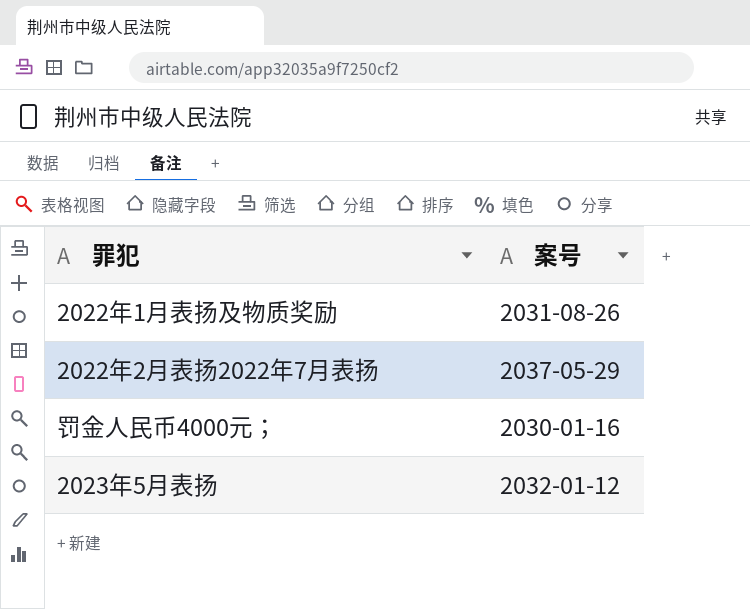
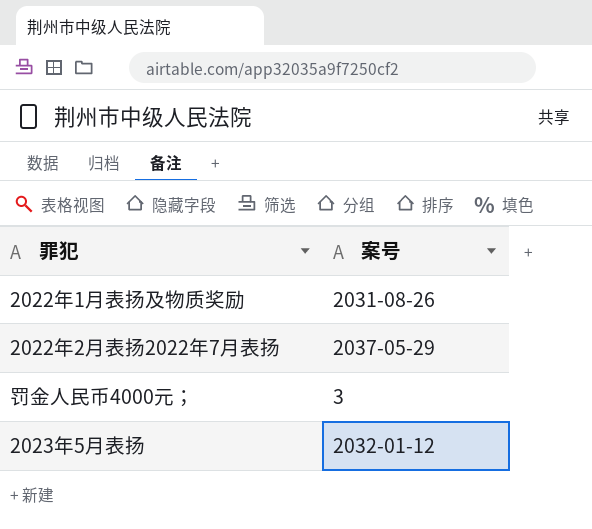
罚金人民币4000元； | 案号: 2030-01-16 -> 3

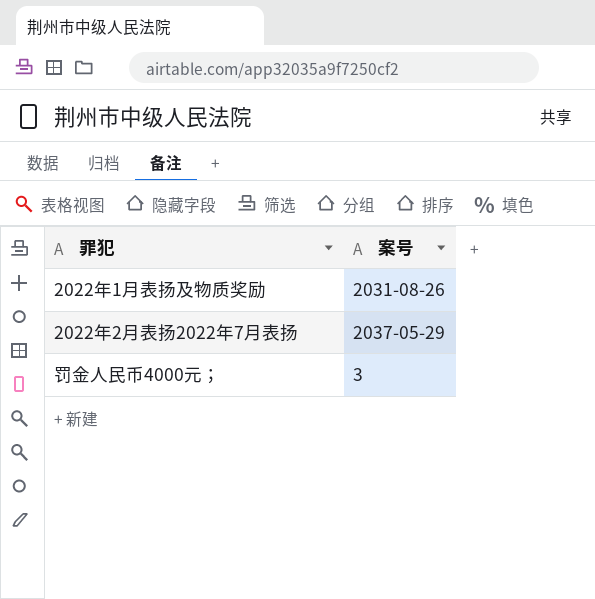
row 2023年5月表扬: 2032-01-12 -> none

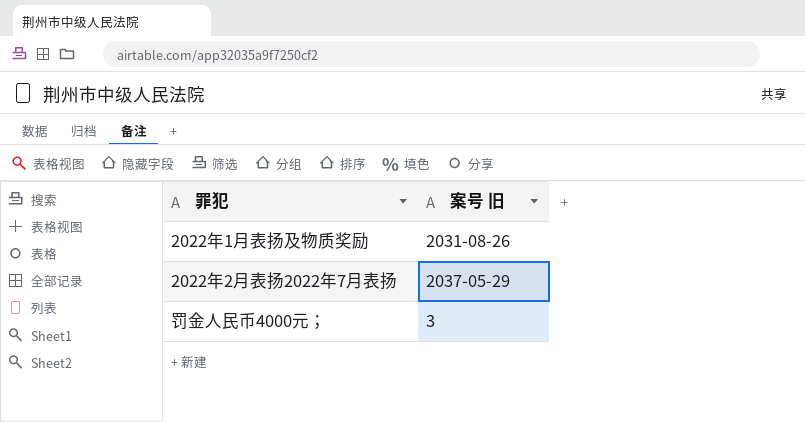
column name: 案号 -> 案号 旧

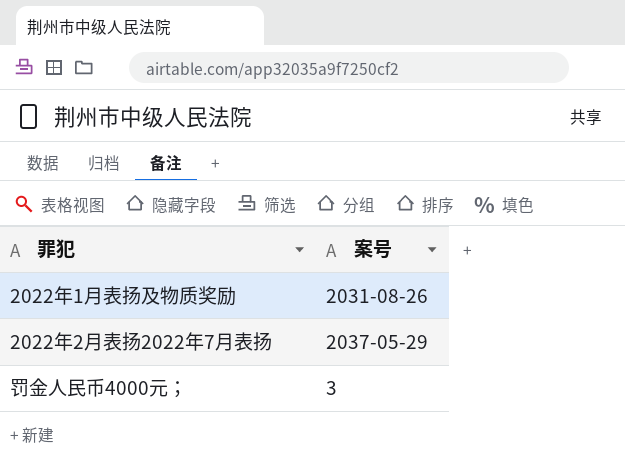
column name: 案号 旧 -> 案号

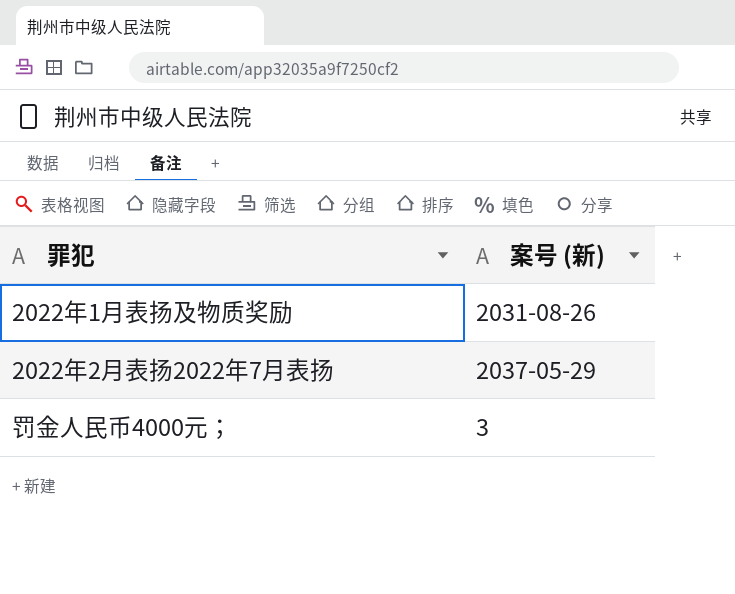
column name: 案号 -> 案号 (新)

